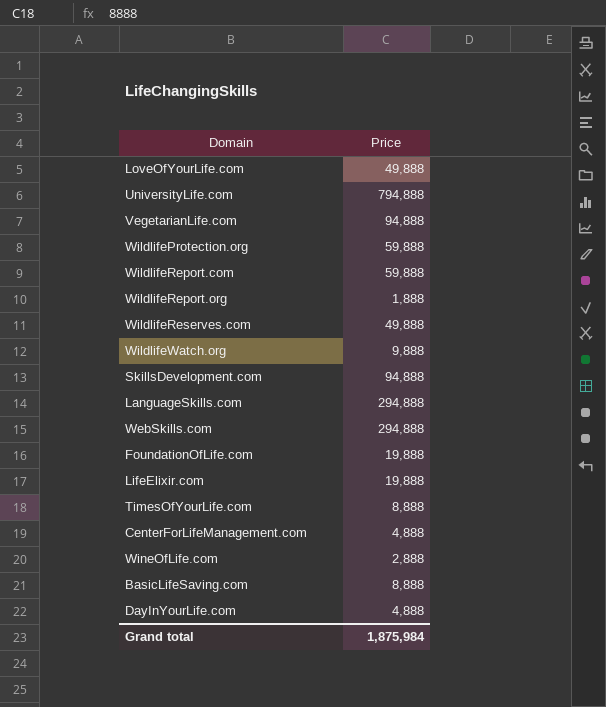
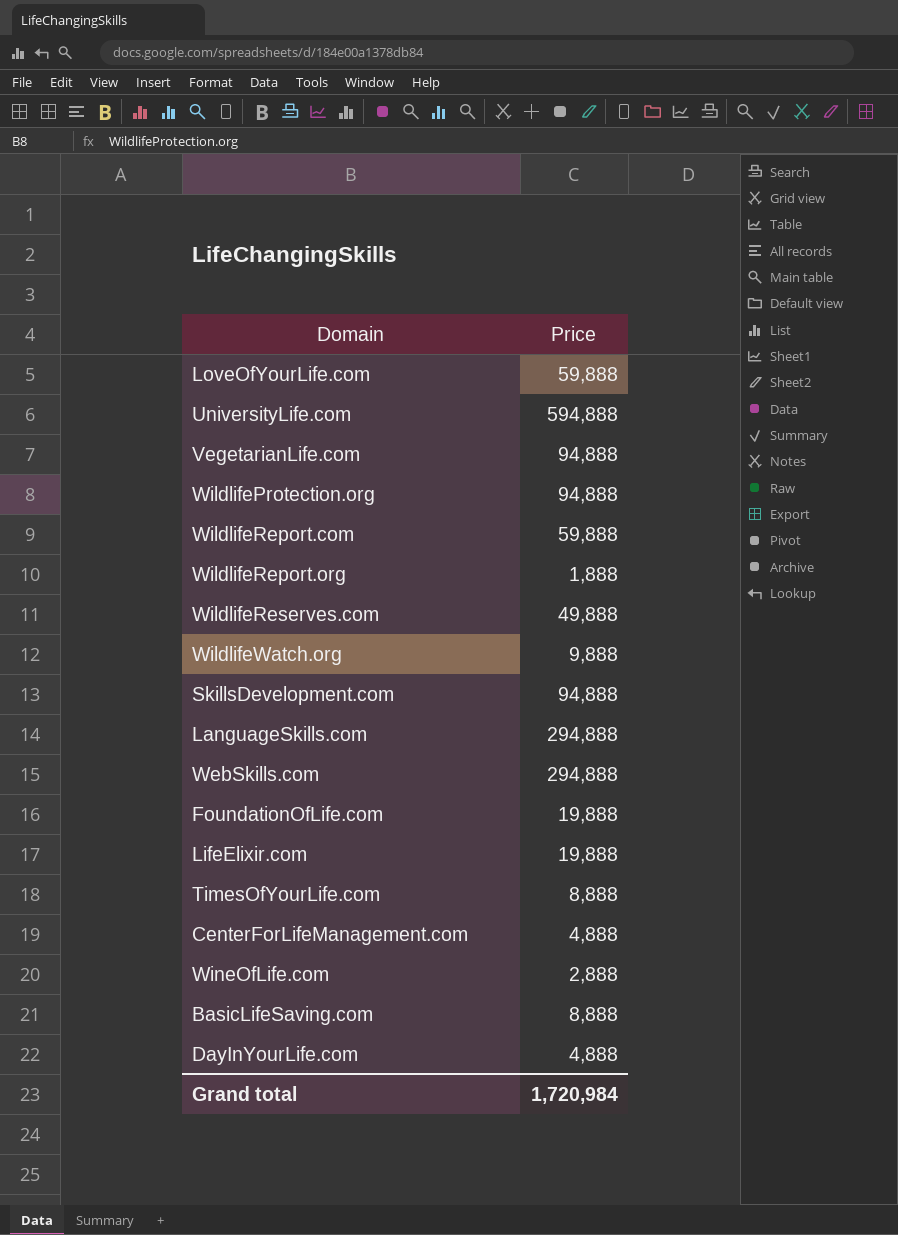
LoveOfYourLife.com | Price: 49,888 -> 59,888
UniversityLife.com | Price: 794,888 -> 594,888
WildlifeProtection.org | Price: 59,888 -> 94,888
Grand total | Price: 1,875,984 -> 1,720,984

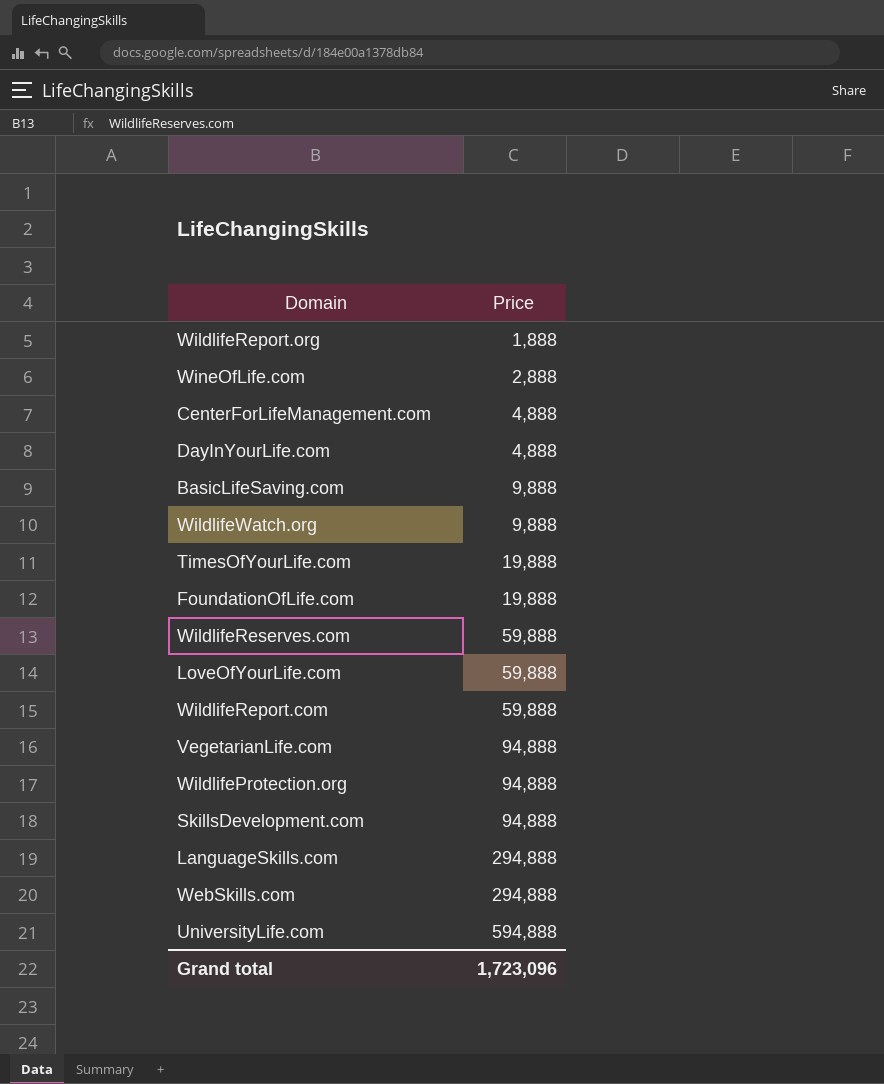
row order: none -> Price ascending
row LifeElixir.com: 19,888 -> none
BasicLifeSaving.com | Price: 8,888 -> 9,888
TimesOfYourLife.com | Price: 8,888 -> 19,888
WildlifeReserves.com | Price: 49,888 -> 59,888
Grand total | Price: 1,720,984 -> 1,723,096

